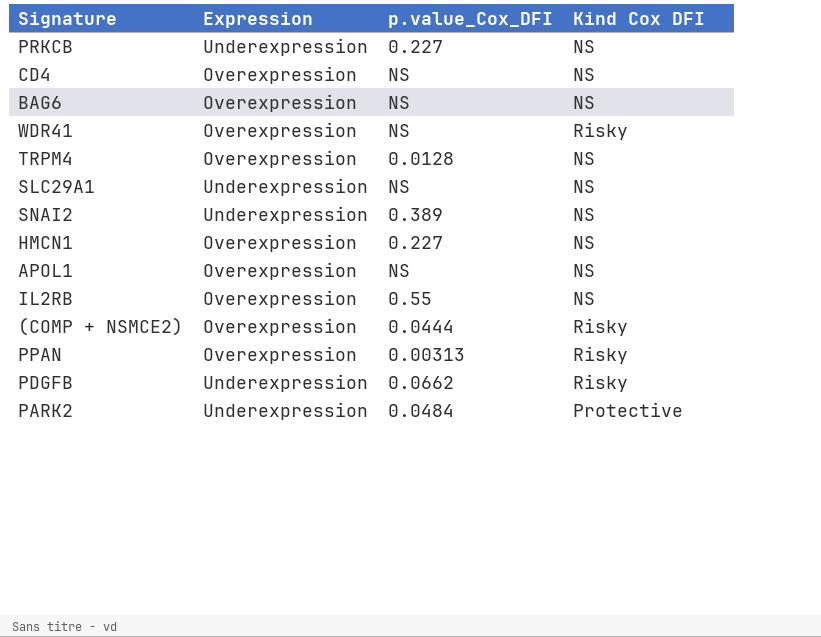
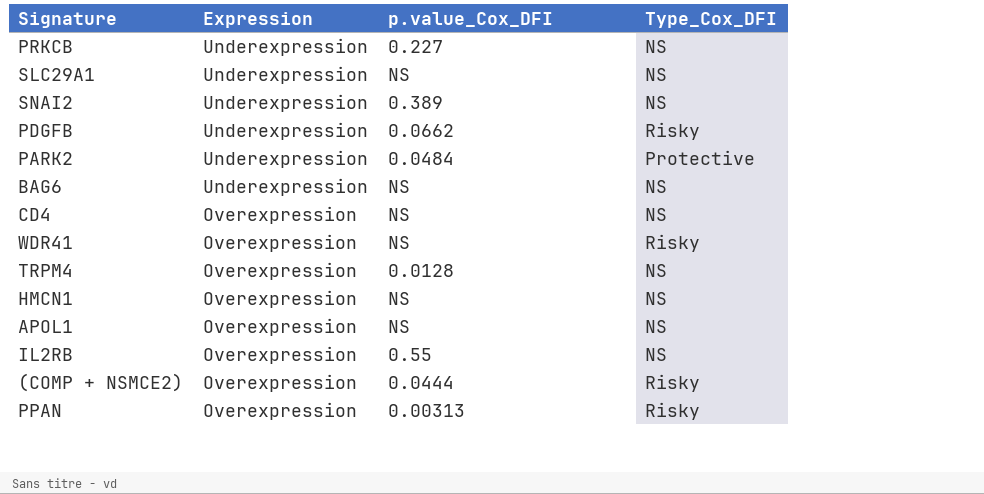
row order: none -> Expression descending
column name: Kind Cox DFI -> Type_Cox_DFI
BAG6 | Expression: Overexpression -> Underexpression
HMCN1 | p.value_Cox_DFI: 0.227 -> NS

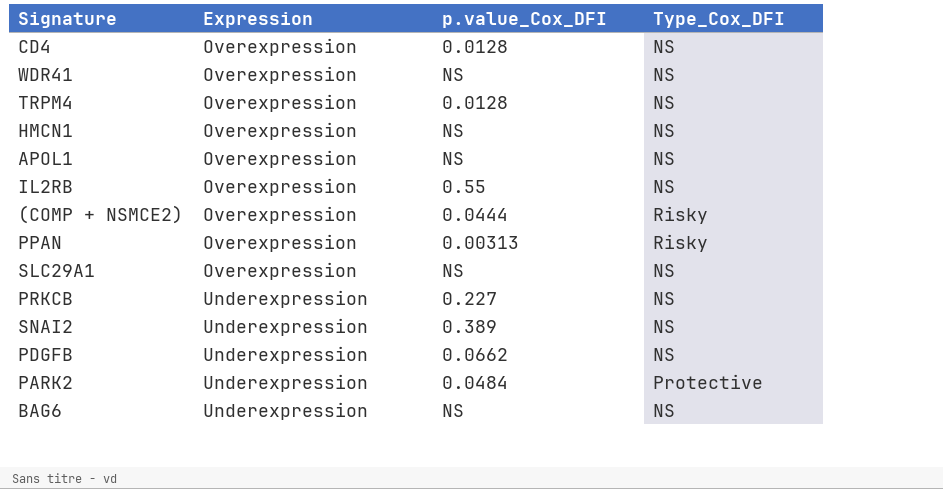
row order: Expression descending -> Expression ascending
CD4 | p.value_Cox_DFI: NS -> 0.0128
WDR41 | Type_Cox_DFI: Risky -> NS
SLC29A1 | Expression: Underexpression -> Overexpression
PDGFB | Type_Cox_DFI: Risky -> NS

